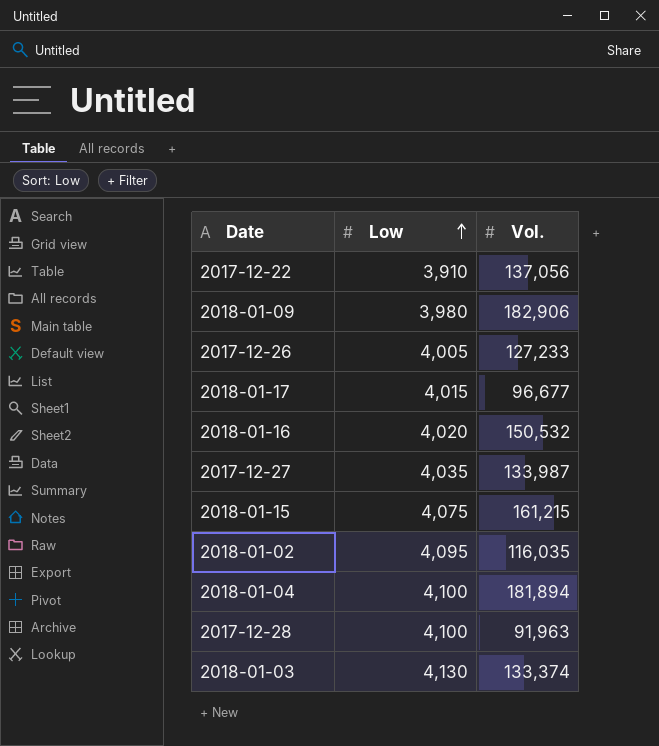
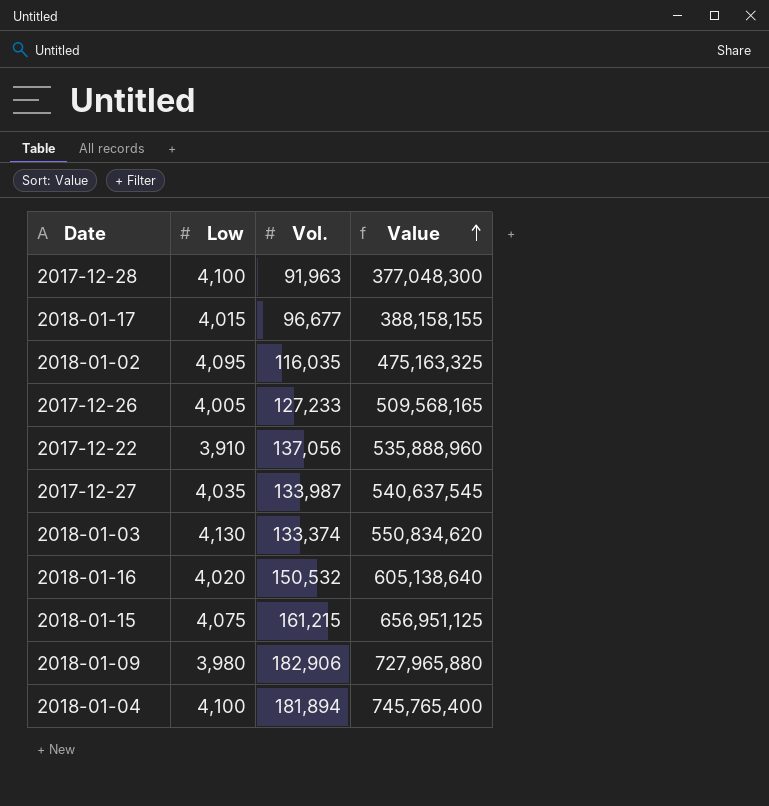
row order: Low ascending -> Value ascending
column Value | formula: none -> [Low] * [Vol.]

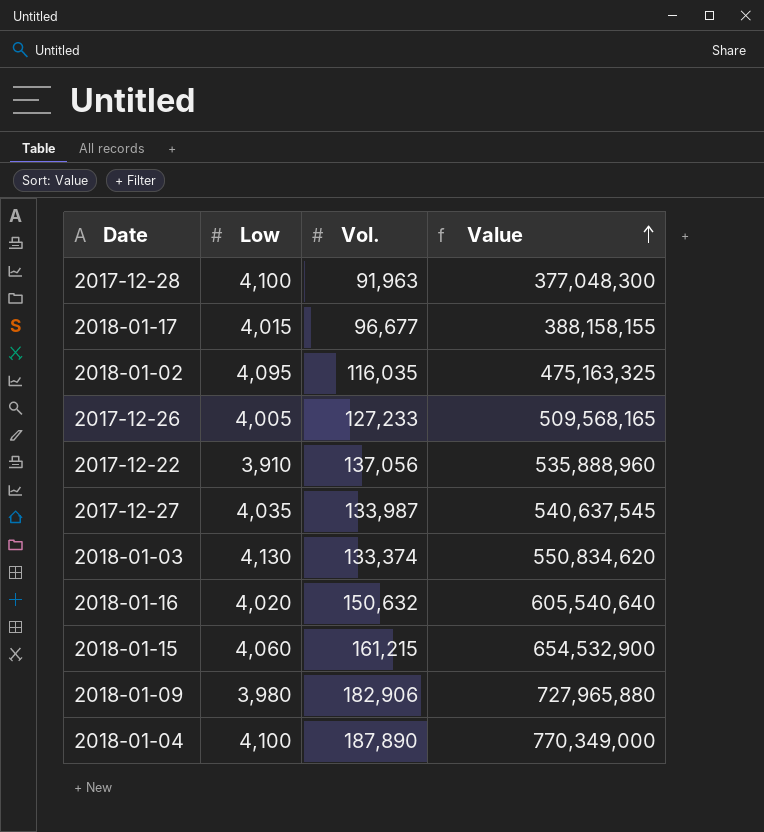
2018-01-16 | Vol.: 150,532 -> 150,632
2018-01-16 | Value: 605,138,640 -> 605,540,640
2018-01-15 | Low: 4,075 -> 4,060
2018-01-15 | Value: 656,951,125 -> 654,532,900
2018-01-04 | Vol.: 181,894 -> 187,890
2018-01-04 | Value: 745,765,400 -> 770,349,000

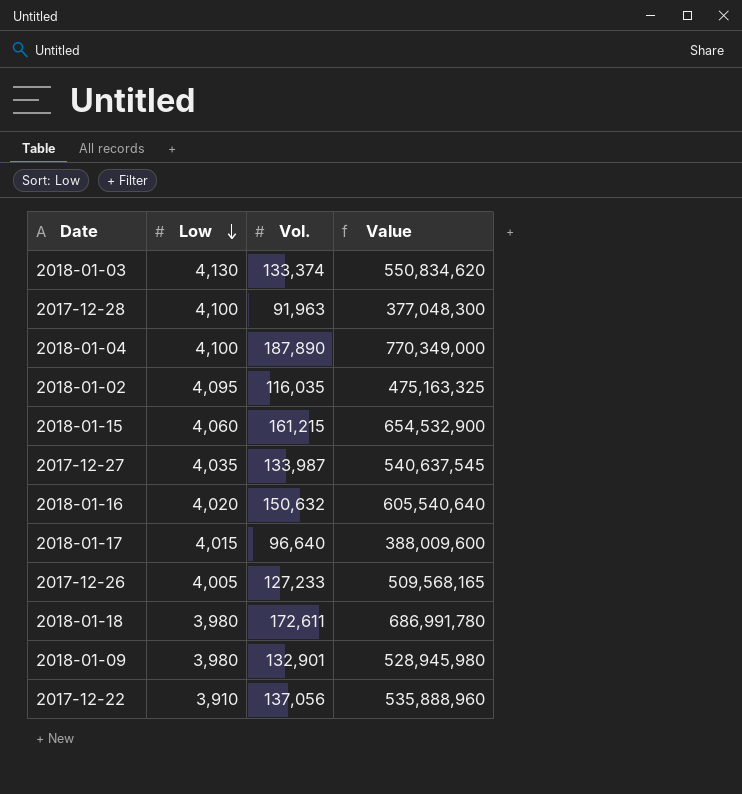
row order: Value ascending -> Low descending
2018-01-17 | Vol.: 96,677 -> 96,640
2018-01-17 | Value: 388,158,155 -> 388,009,600
row 2018-01-18: none -> 3,980 | 172,611 | 686,991,780
2018-01-09 | Vol.: 182,906 -> 132,901
2018-01-09 | Value: 727,965,880 -> 528,945,980

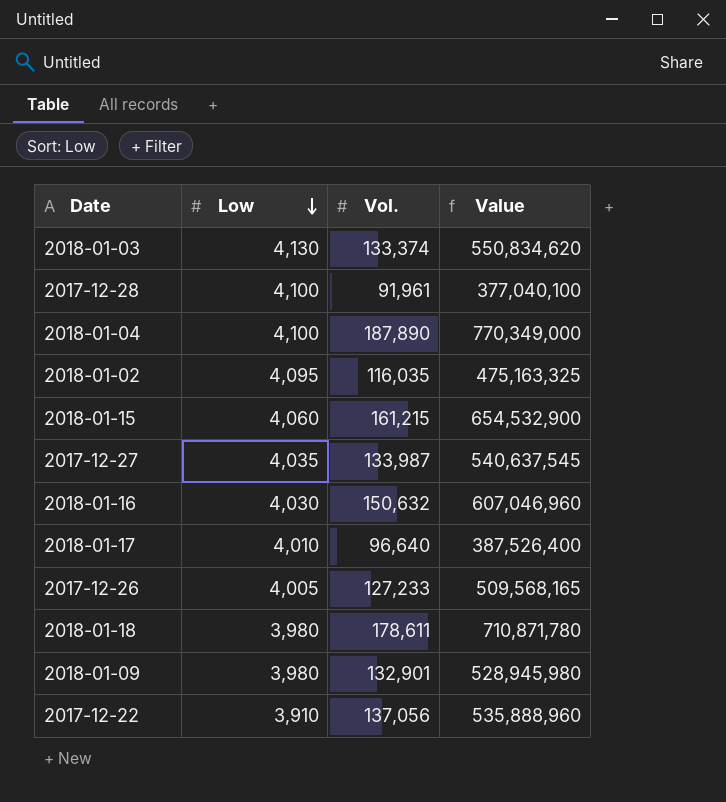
2017-12-28 | Vol.: 91,963 -> 91,961
2017-12-28 | Value: 377,048,300 -> 377,040,100
2018-01-16 | Low: 4,020 -> 4,030
2018-01-16 | Value: 605,540,640 -> 607,046,960
2018-01-17 | Low: 4,015 -> 4,010
2018-01-17 | Value: 388,009,600 -> 387,526,400
2018-01-18 | Vol.: 172,611 -> 178,611
2018-01-18 | Value: 686,991,780 -> 710,871,780

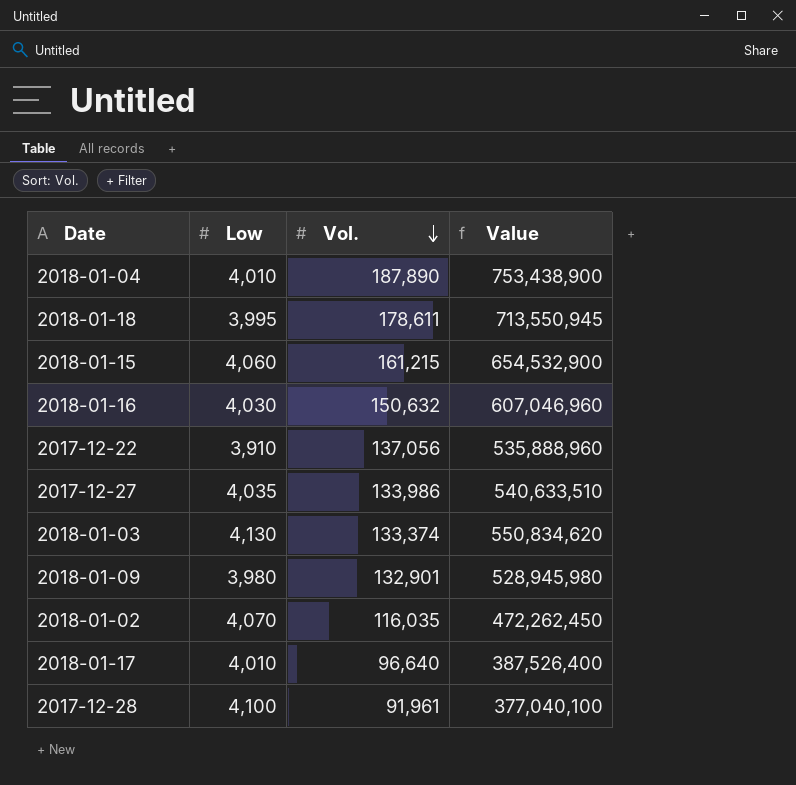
row order: Low descending -> Vol. descending
row 2017-12-26: 4,005 | 127,233 | 509,568,165 -> none
2018-01-04 | Low: 4,100 -> 4,010
2018-01-04 | Value: 770,349,000 -> 753,438,900
2018-01-18 | Low: 3,980 -> 3,995
2018-01-18 | Value: 710,871,780 -> 713,550,945
2017-12-27 | Vol.: 133,987 -> 133,986
2017-12-27 | Value: 540,637,545 -> 540,633,510
2018-01-02 | Low: 4,095 -> 4,070
2018-01-02 | Value: 475,163,325 -> 472,262,450

